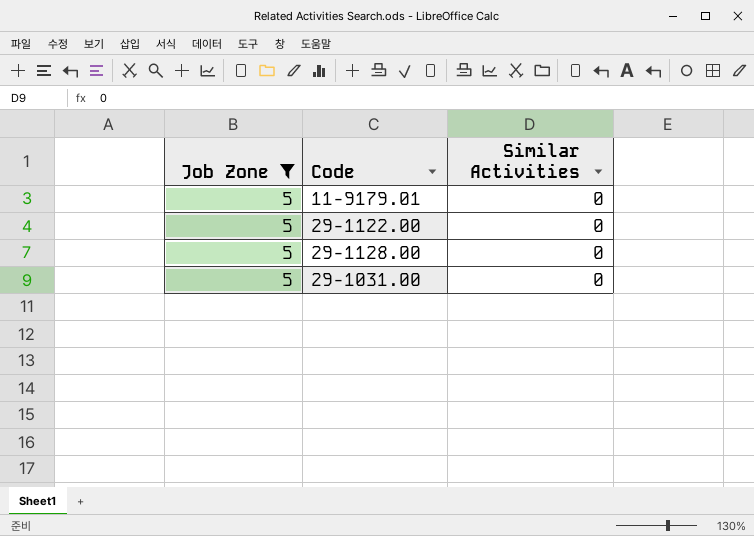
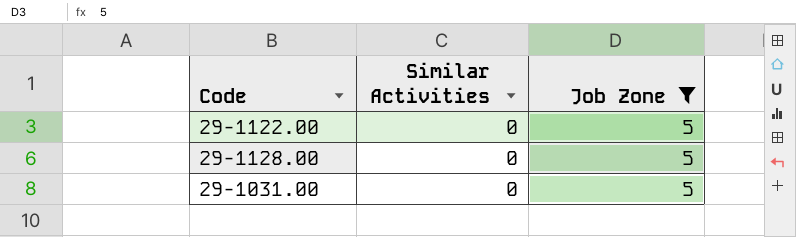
column Job Zone | position: 1 -> 3
row 11-9179.01: 5 | 0 -> none

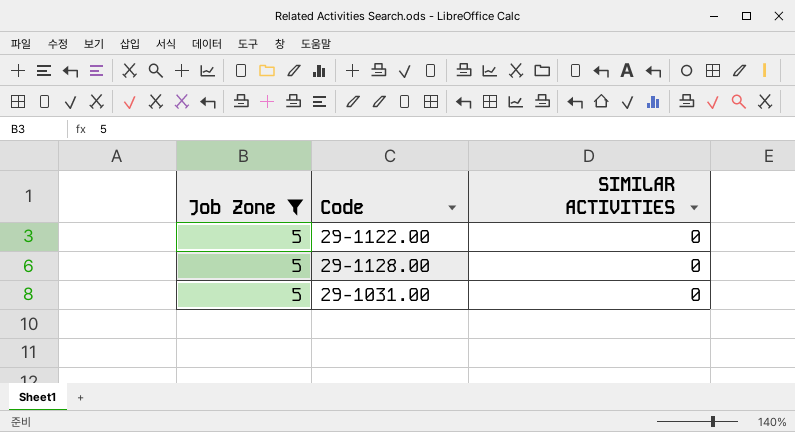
column Job Zone | position: 3 -> 1
column name: Similar Activities -> SIMILAR ACTIVITIES

